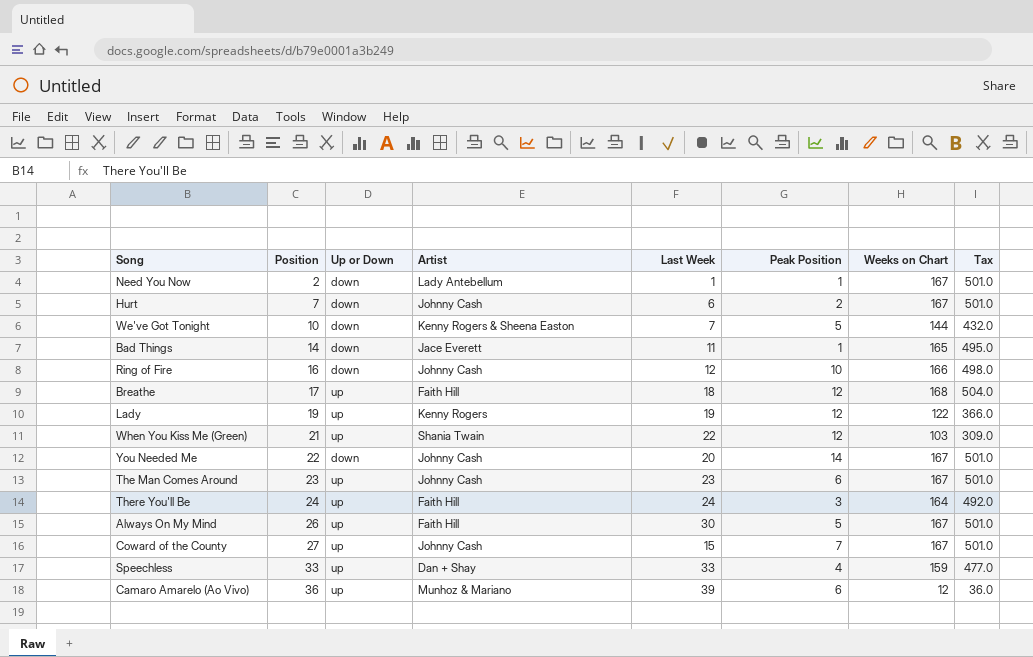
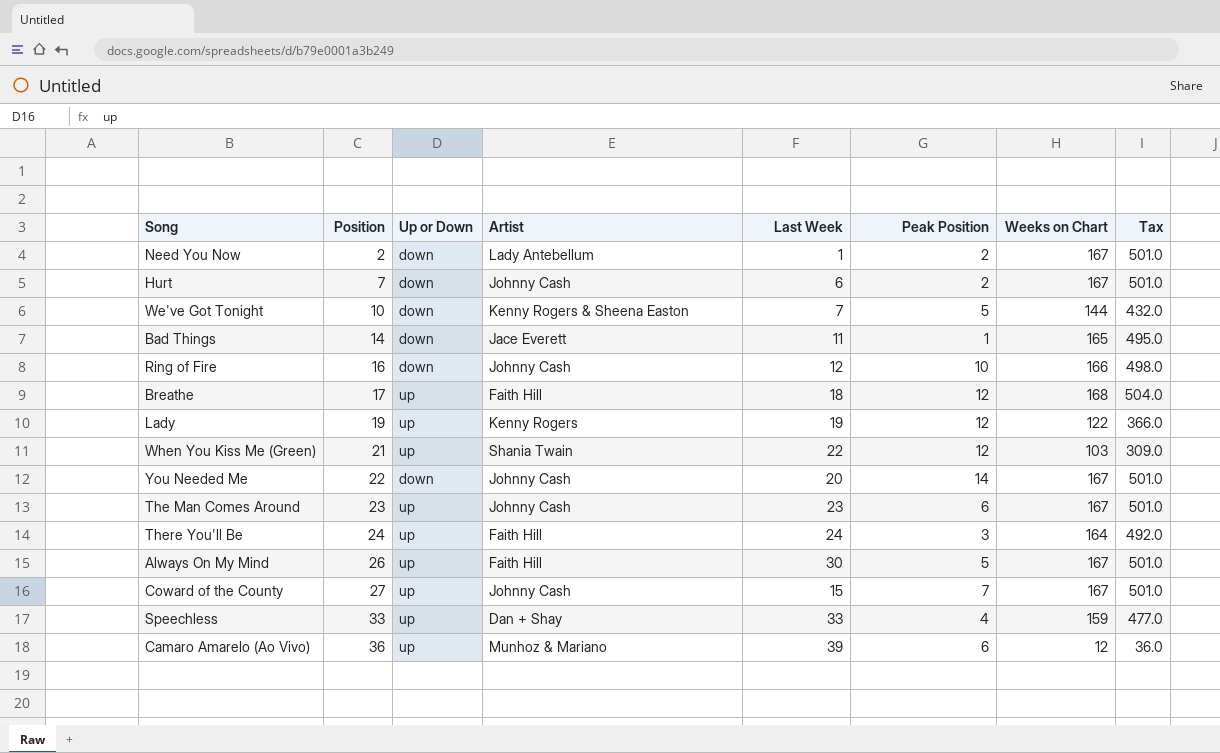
Need You Now | Peak Position: 1 -> 2

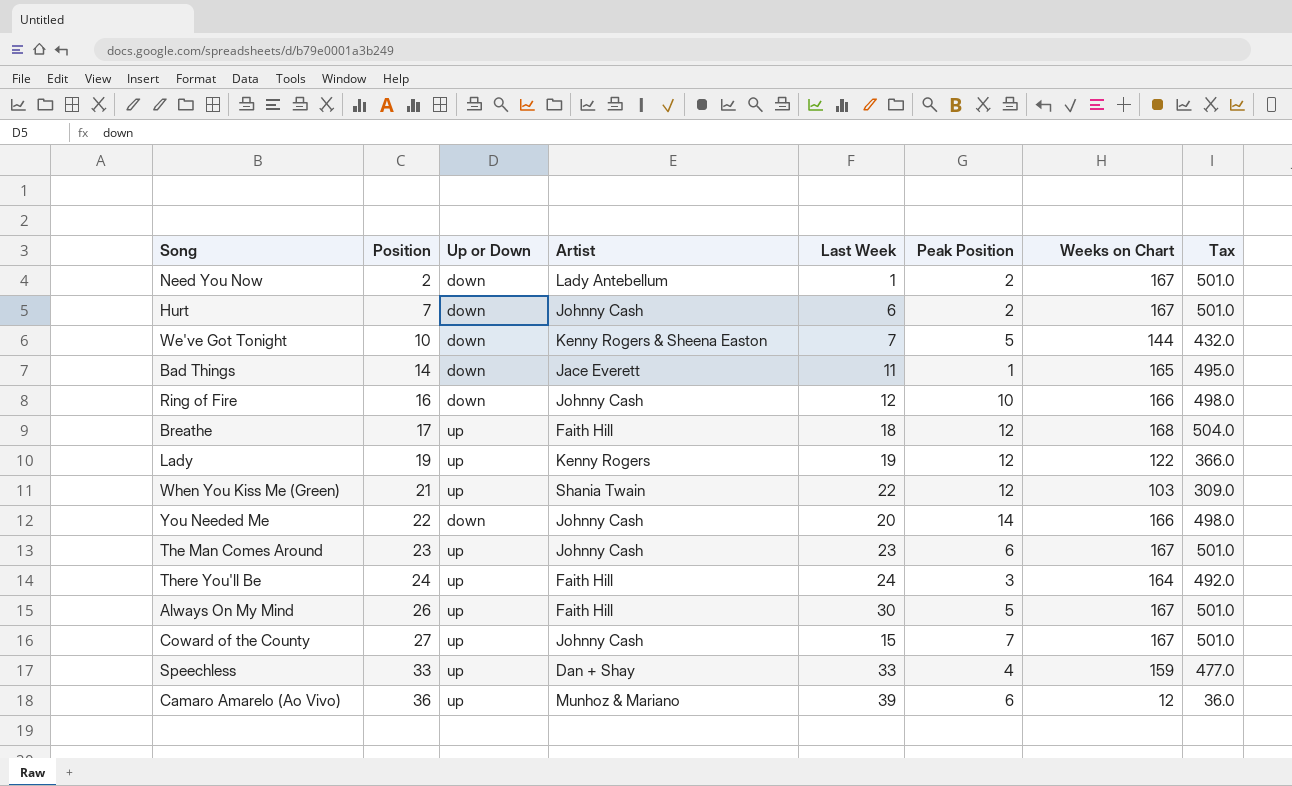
You Needed Me | Weeks on Chart: 167 -> 166
You Needed Me | Tax: 501.0 -> 498.0

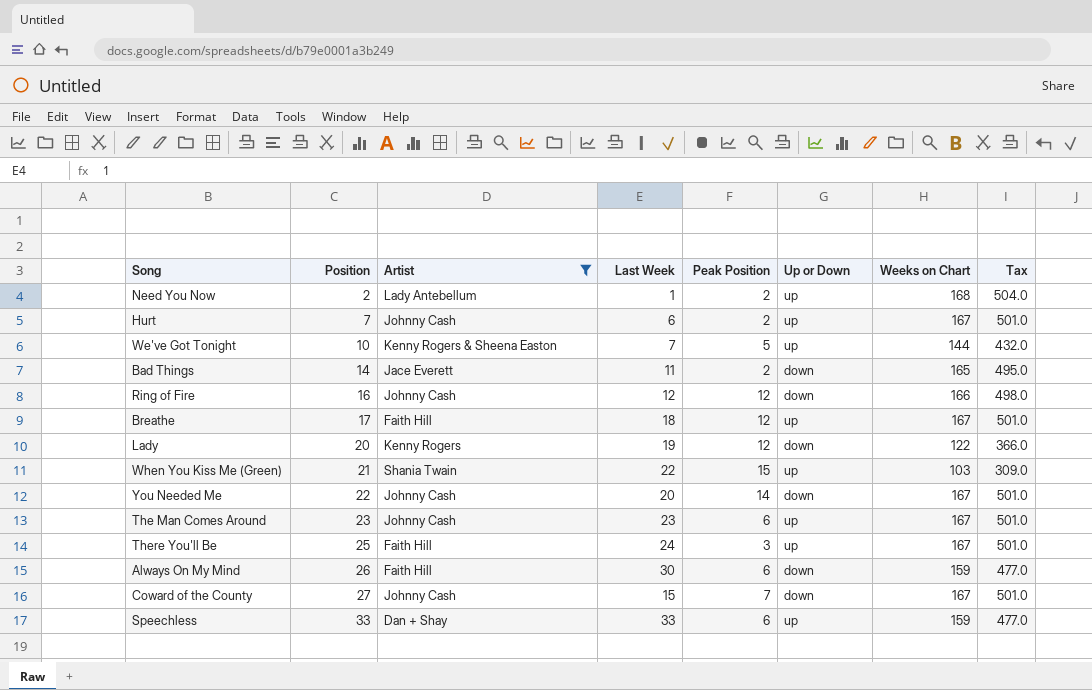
filter: none -> Artist != Munhoz & Mariano
column Up or Down | position: 3 -> 6
Need You Now | Up or Down: down -> up
Need You Now | Weeks on Chart: 167 -> 168
Need You Now | Tax: 501.0 -> 504.0
Hurt | Up or Down: down -> up
We've Got Tonight | Up or Down: down -> up
Bad Things | Peak Position: 1 -> 2
Ring of Fire | Peak Position: 10 -> 12
Breathe | Weeks on Chart: 168 -> 167
Breathe | Tax: 504.0 -> 501.0
Lady | Position: 19 -> 20
Lady | Up or Down: up -> down
When You Kiss Me (Green) | Peak Position: 12 -> 15
You Needed Me | Weeks on Chart: 166 -> 167
You Needed Me | Tax: 498.0 -> 501.0
There You'll Be | Position: 24 -> 25
There You'll Be | Weeks on Chart: 164 -> 167
There You'll Be | Tax: 492.0 -> 501.0
Always On My Mind | Peak Position: 5 -> 6
Always On My Mind | Up or Down: up -> down
Always On My Mind | Weeks on Chart: 167 -> 159
Always On My Mind | Tax: 501.0 -> 477.0
Coward of the County | Up or Down: up -> down
Speechless | Peak Position: 4 -> 6

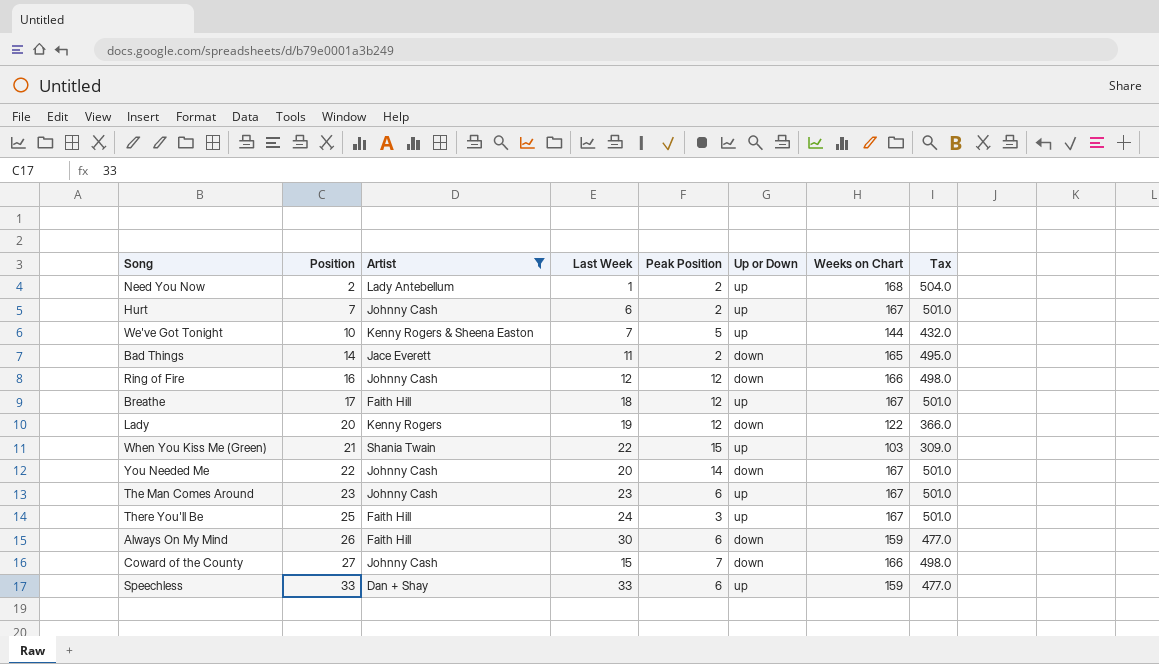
Coward of the County | Weeks on Chart: 167 -> 166
Coward of the County | Tax: 501.0 -> 498.0

